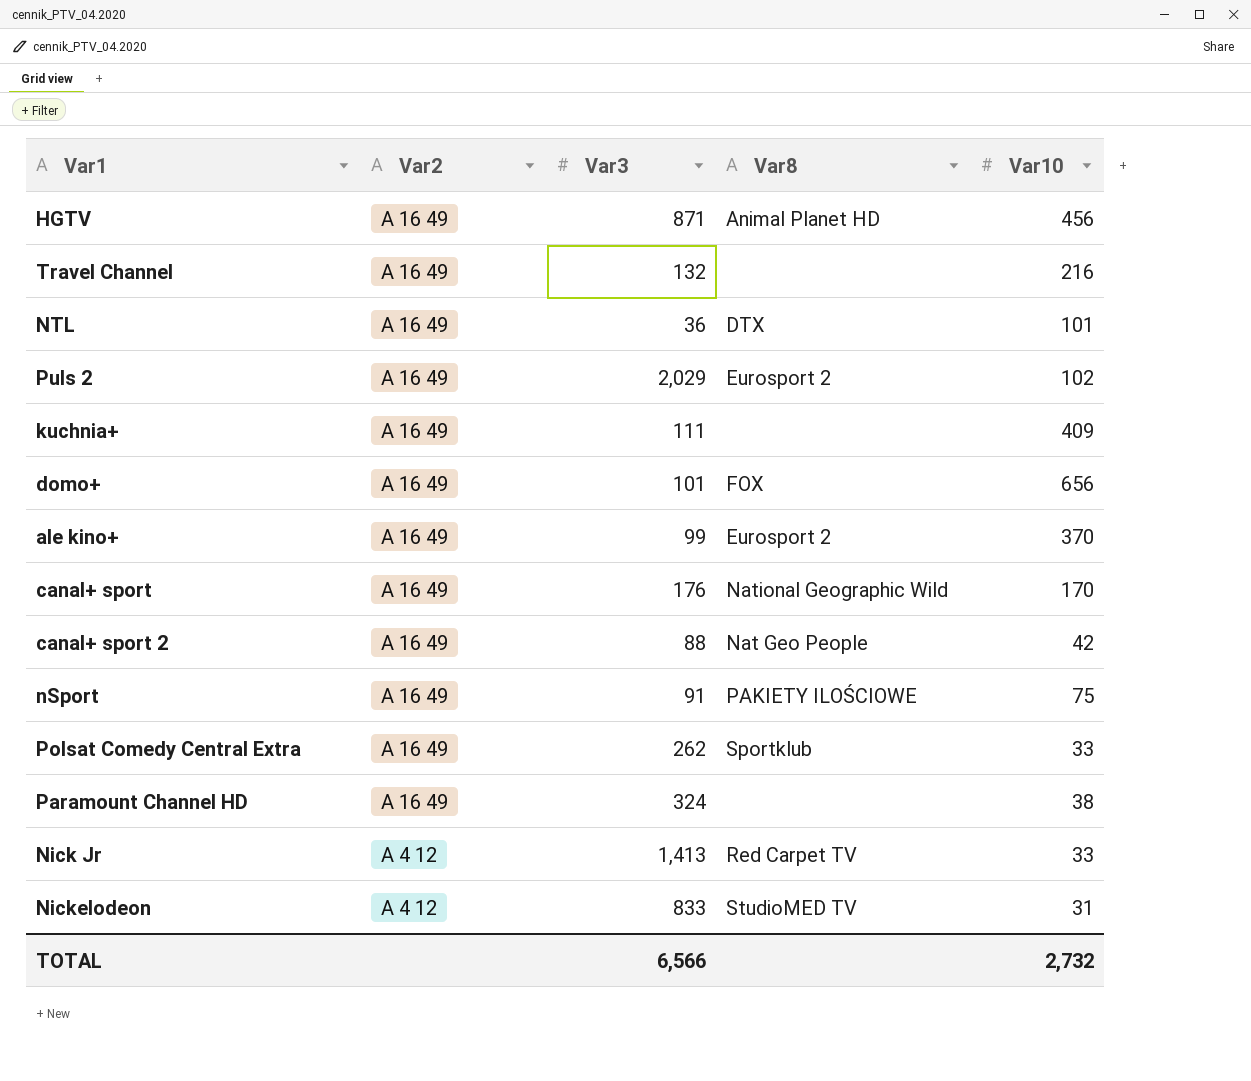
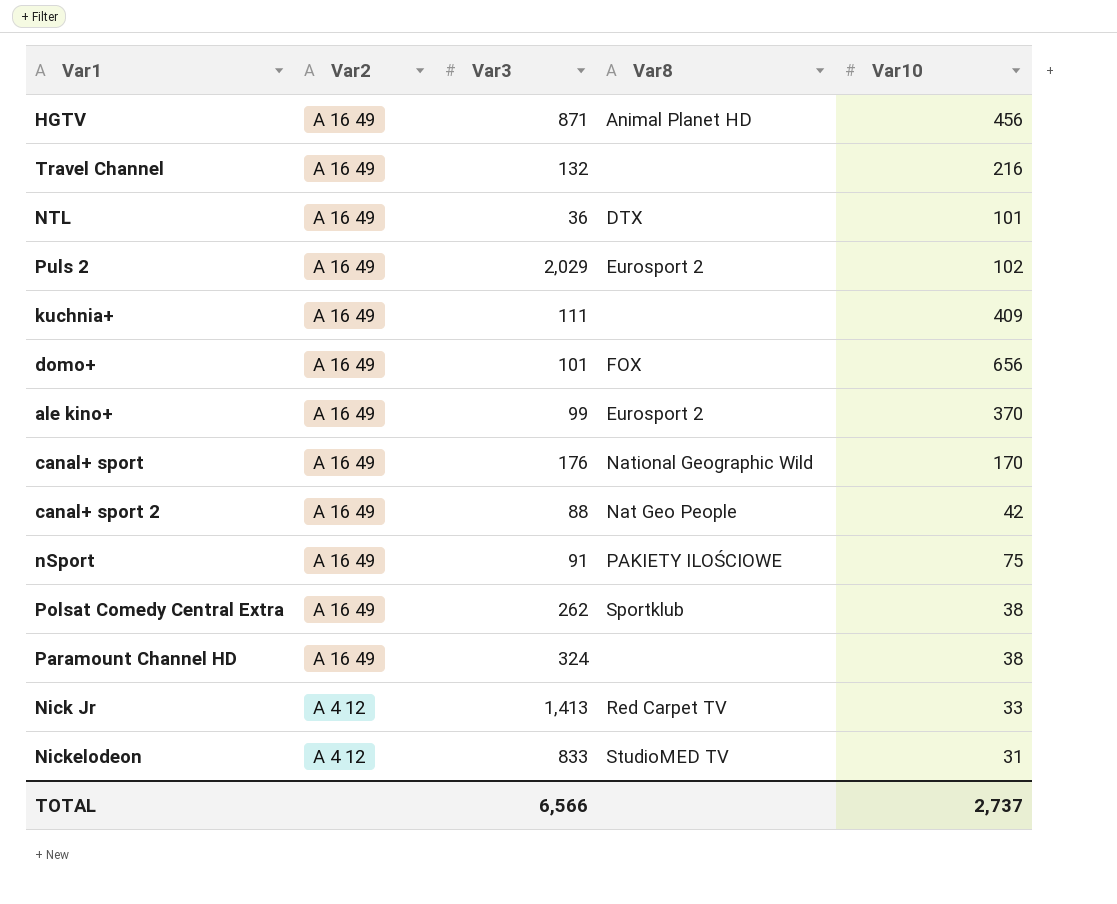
Polsat Comedy Central Extra | Var10: 33 -> 38
TOTAL | Var10: 2,732 -> 2,737

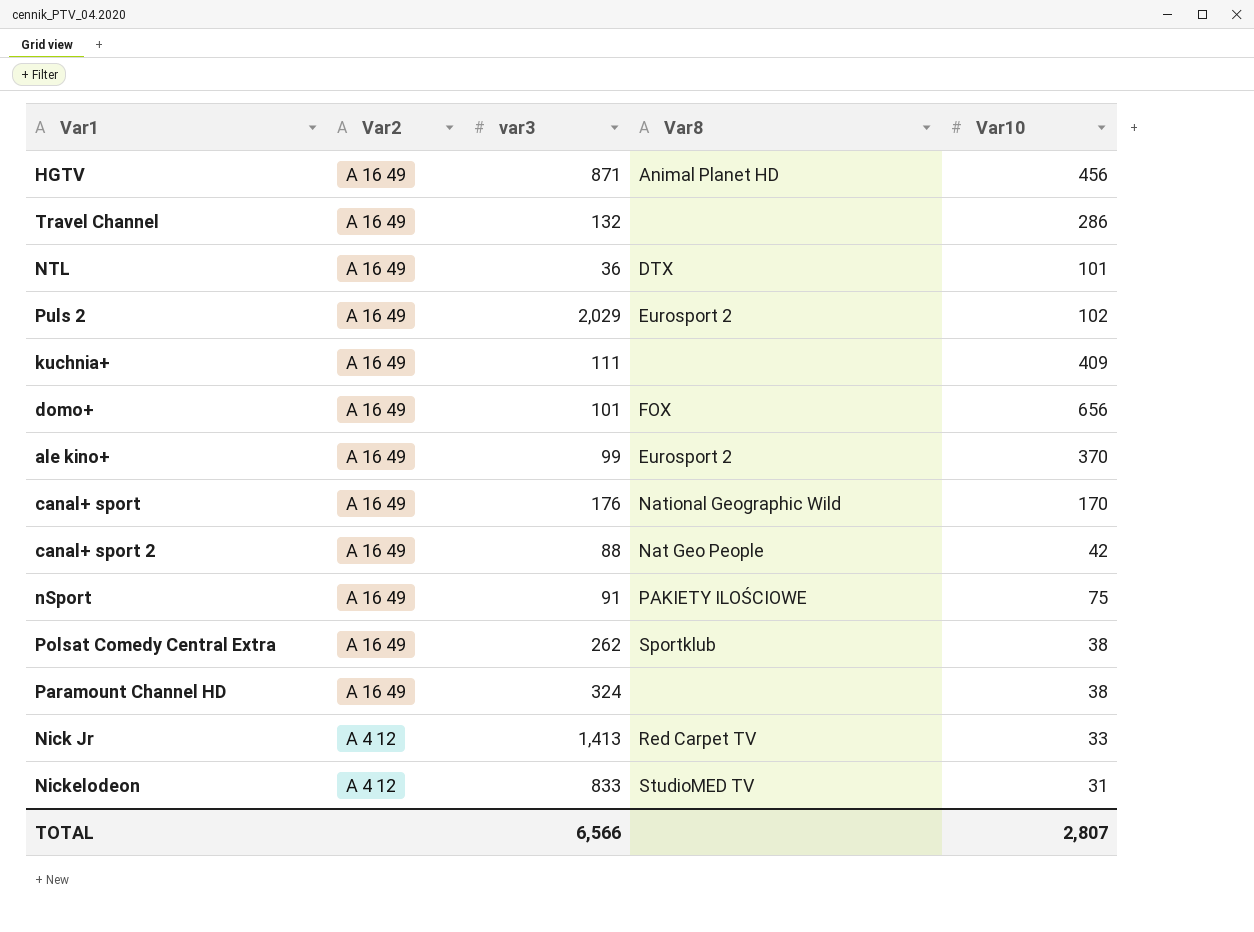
column name: Var3 -> var3
Travel Channel | Var10: 216 -> 286
TOTAL | Var10: 2,737 -> 2,807

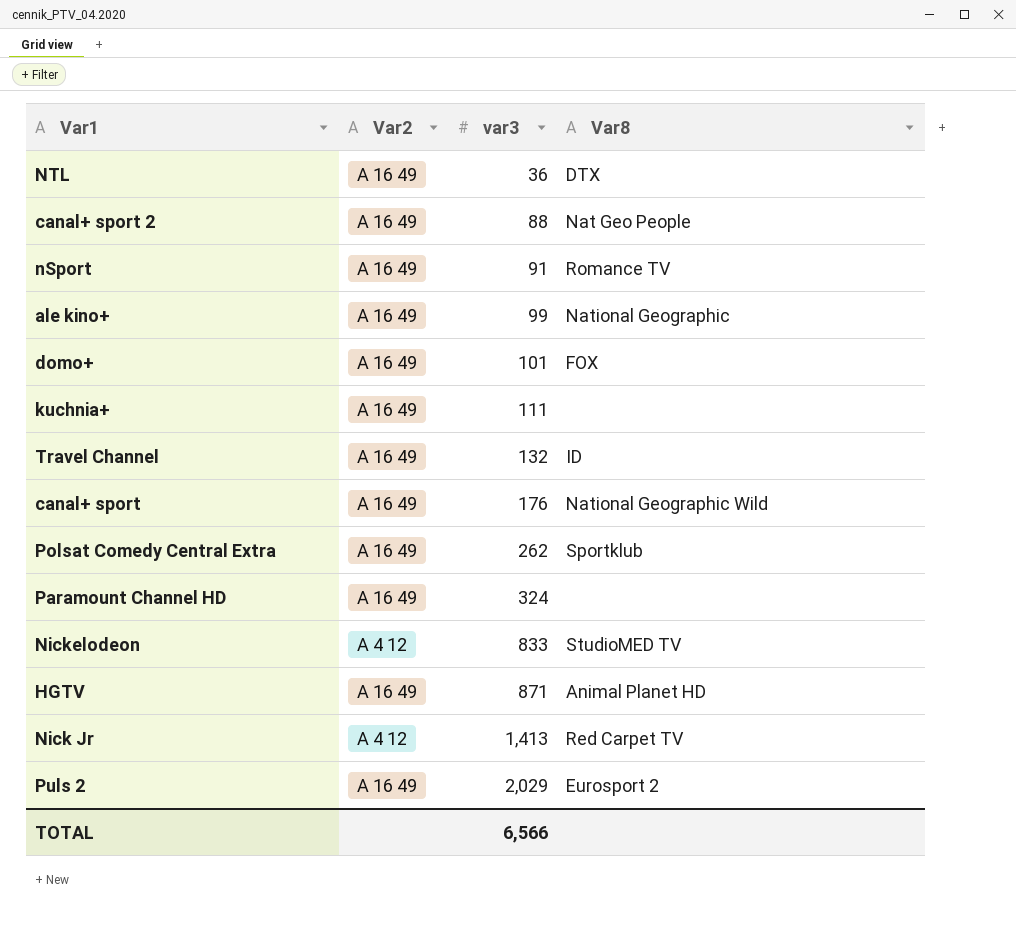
row order: Var2 descending -> var3 ascending
column Var10 | position: 5 -> none
nSport | Var8: PAKIETY ILOŚCIOWE -> Romance TV
ale kino+ | Var8: Eurosport 2 -> National Geographic
Travel Channel | Var8: none -> ID

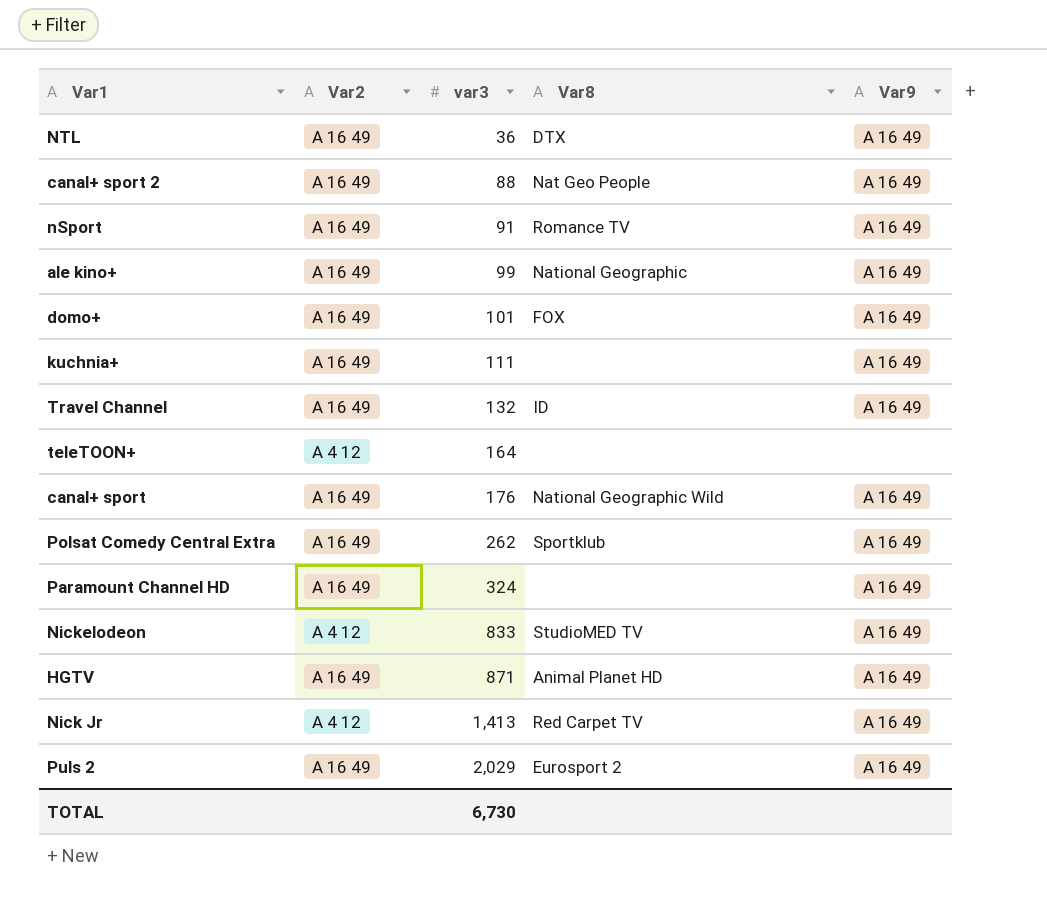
column Var9 | position: none -> 5
row teleTOON+: none -> A 4 12 | 164 | none | none
TOTAL | var3: 6,566 -> 6,730

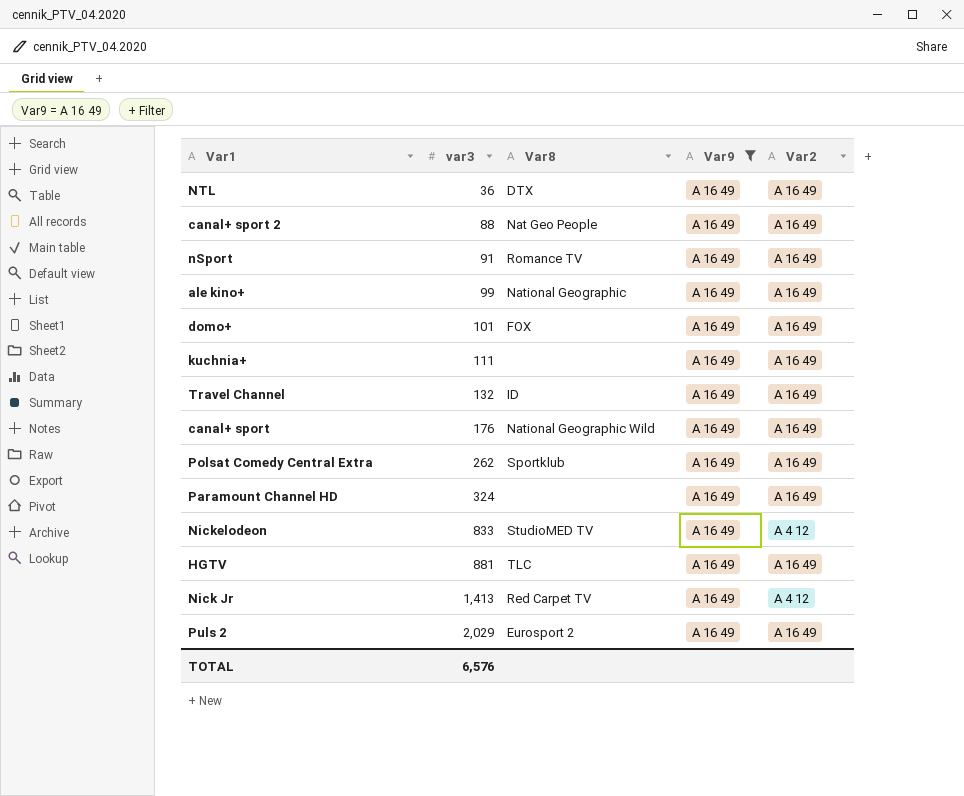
filter: none -> Var9 = A 16 49
column Var2 | position: 2 -> 5
HGTV | var3: 871 -> 881
HGTV | Var8: Animal Planet HD -> TLC
TOTAL | var3: 6,730 -> 6,576

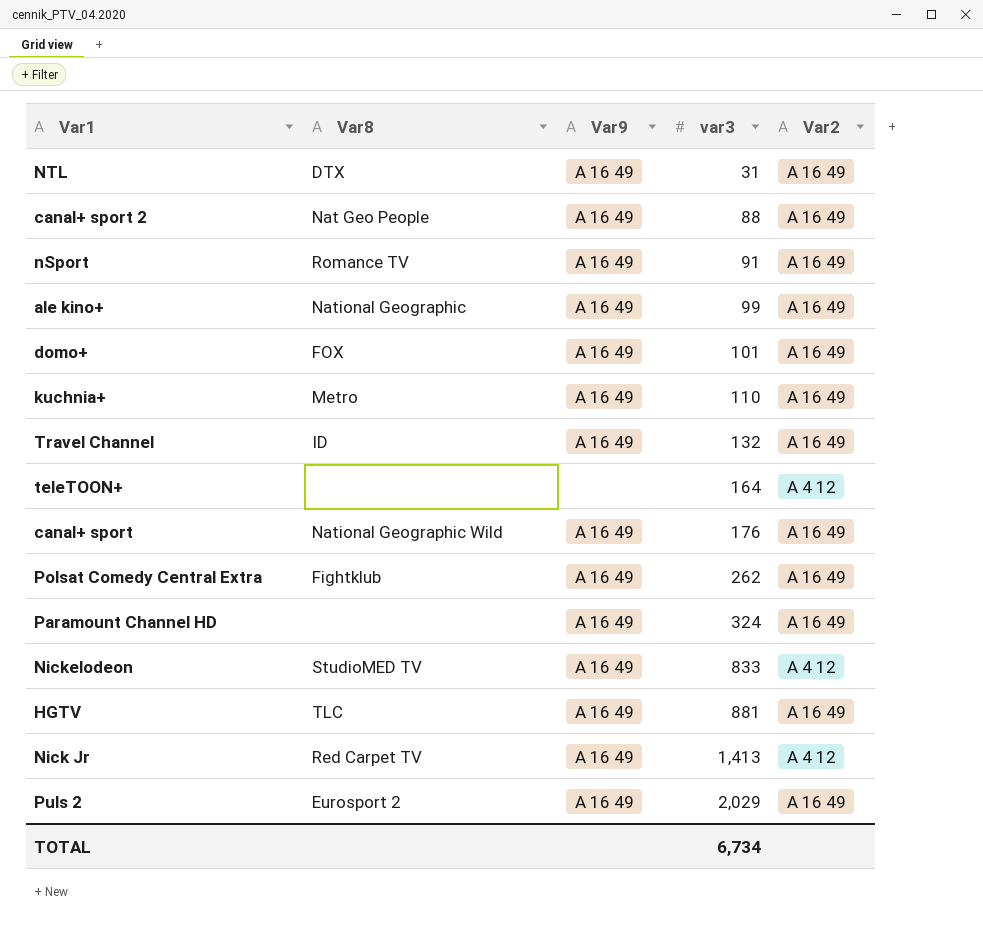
filter: Var9 = A 16 49 -> none
column var3 | position: 2 -> 4
NTL | var3: 36 -> 31
kuchnia+ | Var8: none -> Metro
kuchnia+ | var3: 111 -> 110
Polsat Comedy Central Extra | Var8: Sportklub -> Fightklub
TOTAL | var3: 6,576 -> 6,734

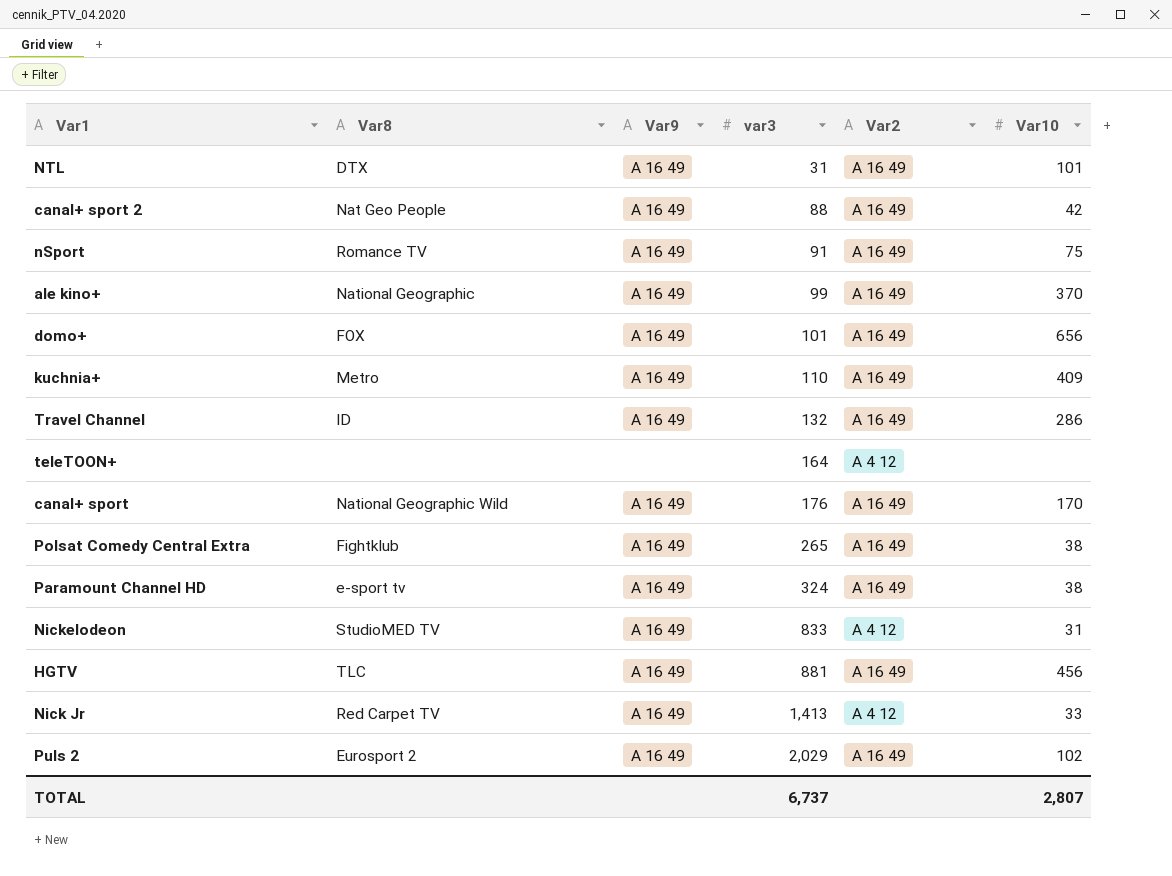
column Var10 | position: none -> 6
Polsat Comedy Central Extra | var3: 262 -> 265
Paramount Channel HD | Var8: none -> e-sport tv
TOTAL | var3: 6,734 -> 6,737

